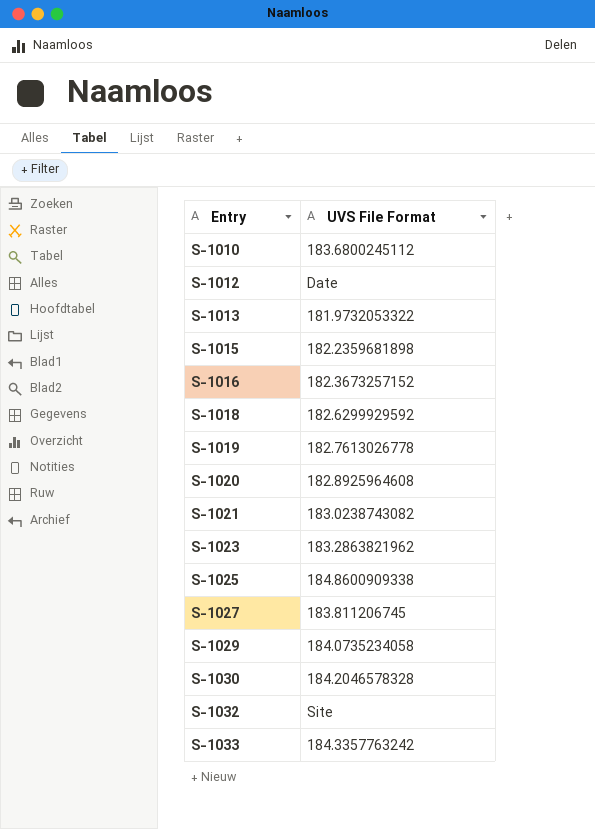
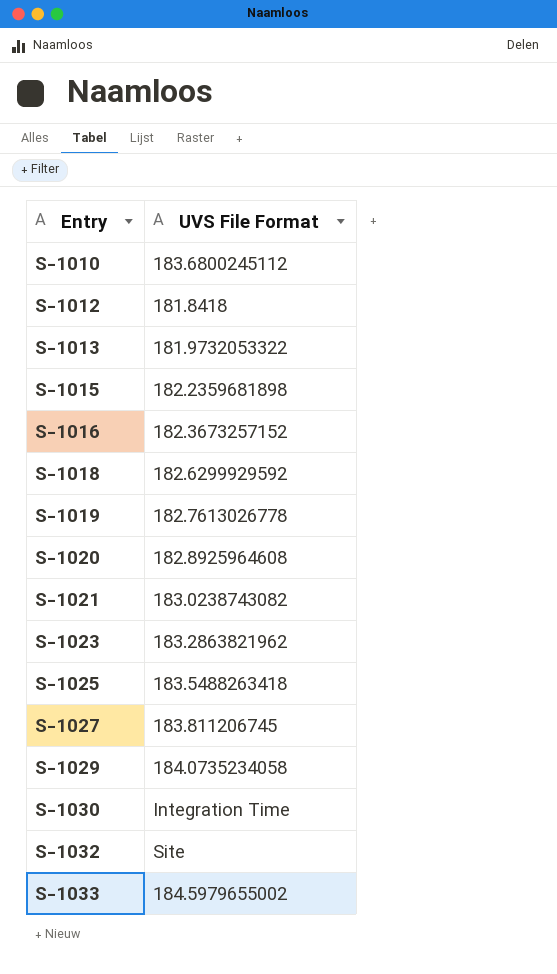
S-1012 | UVS File Format: Date -> 181.8418
S-1025 | UVS File Format: 184.8600909338 -> 183.5488263418
S-1030 | UVS File Format: 184.2046578328 -> Integration Time
S-1033 | UVS File Format: 184.3357763242 -> 184.5979655002

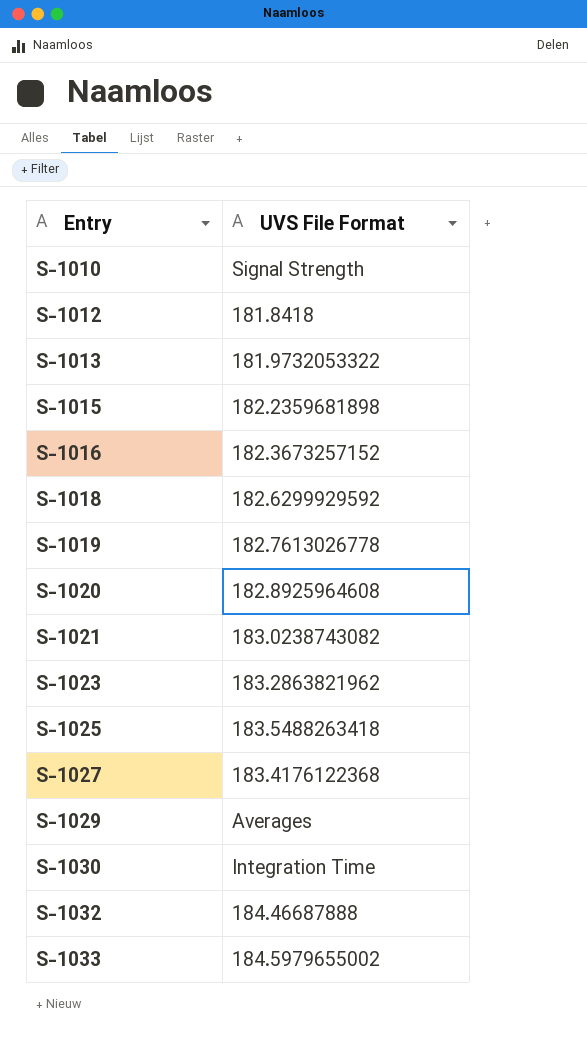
S-1010 | UVS File Format: 183.6800245112 -> Signal Strength
S-1027 | UVS File Format: 183.811206745 -> 183.4176122368
S-1029 | UVS File Format: 184.0735234058 -> Averages
S-1032 | UVS File Format: Site -> 184.46687888

